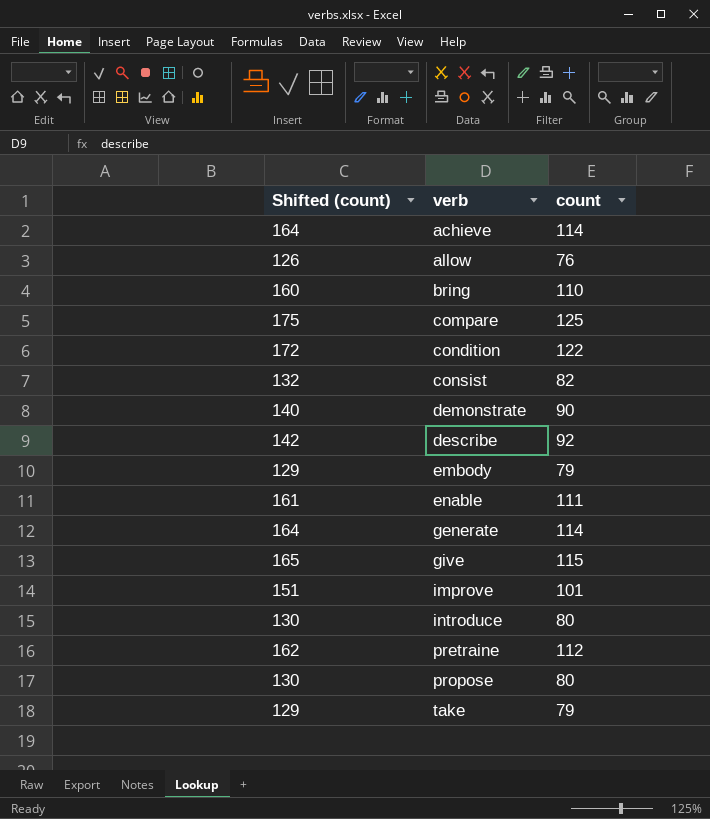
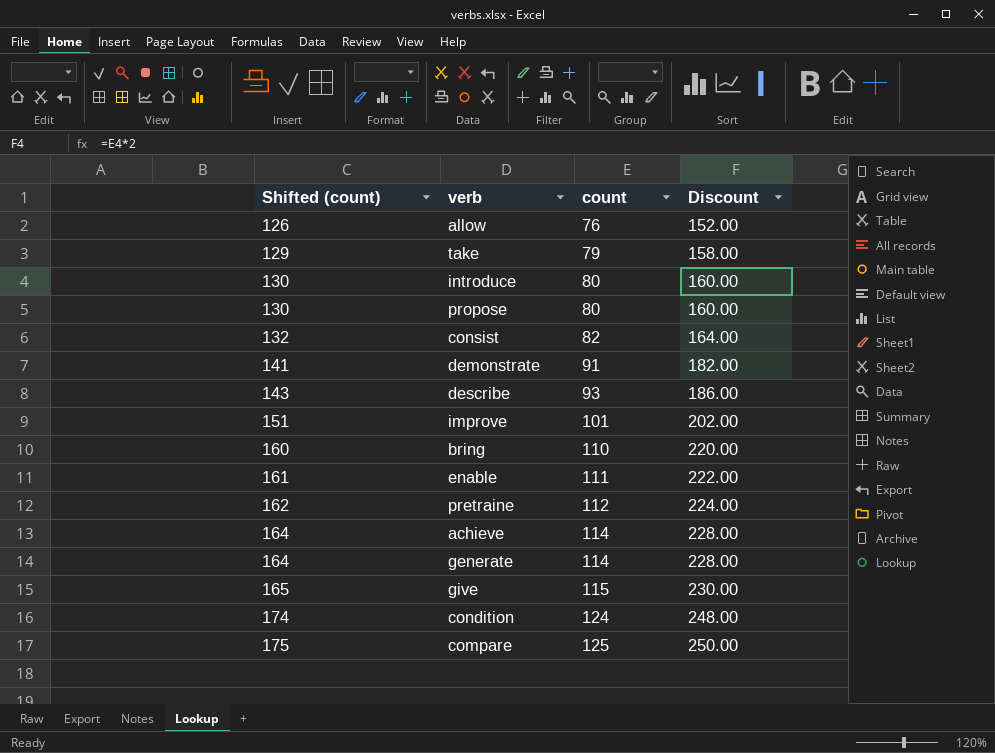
row order: verb ascending -> Shifted (count) ascending
column Discount | formula: none -> [count] * 2
row embody: 129 | 79 -> none
demonstrate | Shifted (count): 140 -> 141
demonstrate | count: 90 -> 91
describe | Shifted (count): 142 -> 143
describe | count: 92 -> 93
condition | Shifted (count): 172 -> 174
condition | count: 122 -> 124

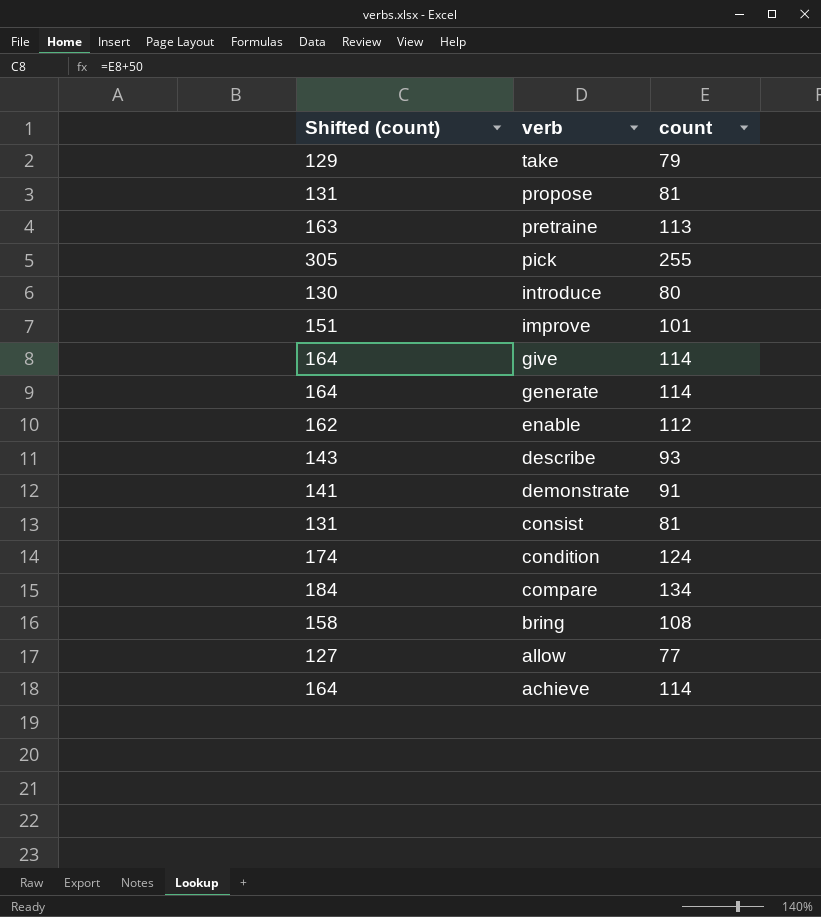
row order: Shifted (count) ascending -> verb descending
column Discount | formula: [count] * 2 -> none
propose | Shifted (count): 130 -> 131
propose | count: 80 -> 81
pretraine | Shifted (count): 162 -> 163
pretraine | count: 112 -> 113
row pick: none -> 305 | 255
give | Shifted (count): 165 -> 164
give | count: 115 -> 114
enable | Shifted (count): 161 -> 162
enable | count: 111 -> 112
consist | Shifted (count): 132 -> 131
consist | count: 82 -> 81
compare | Shifted (count): 175 -> 184
compare | count: 125 -> 134
bring | Shifted (count): 160 -> 158
bring | count: 110 -> 108
allow | Shifted (count): 126 -> 127
allow | count: 76 -> 77

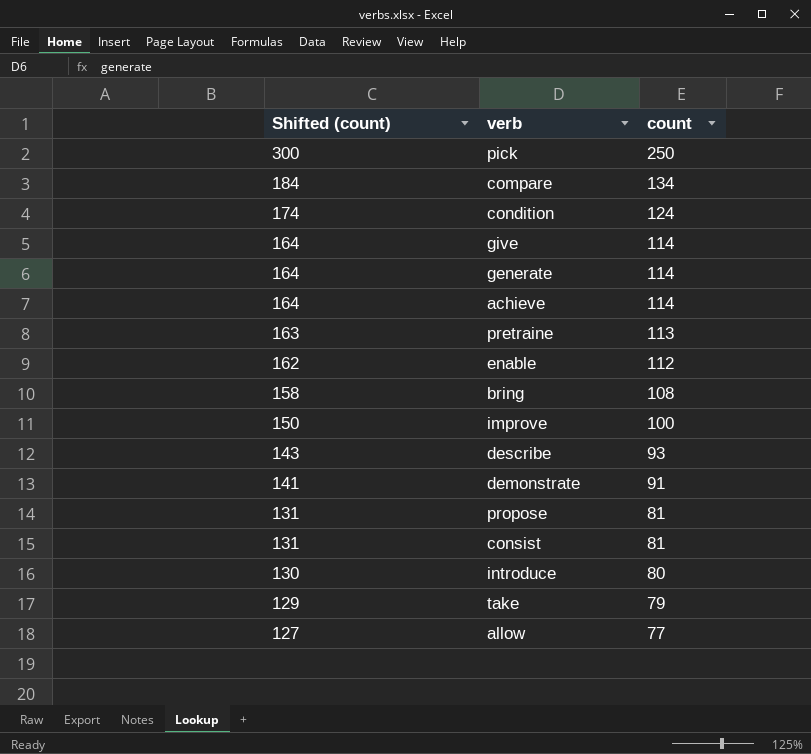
row order: verb descending -> Shifted (count) descending
pick | Shifted (count): 305 -> 300
pick | count: 255 -> 250
improve | Shifted (count): 151 -> 150
improve | count: 101 -> 100

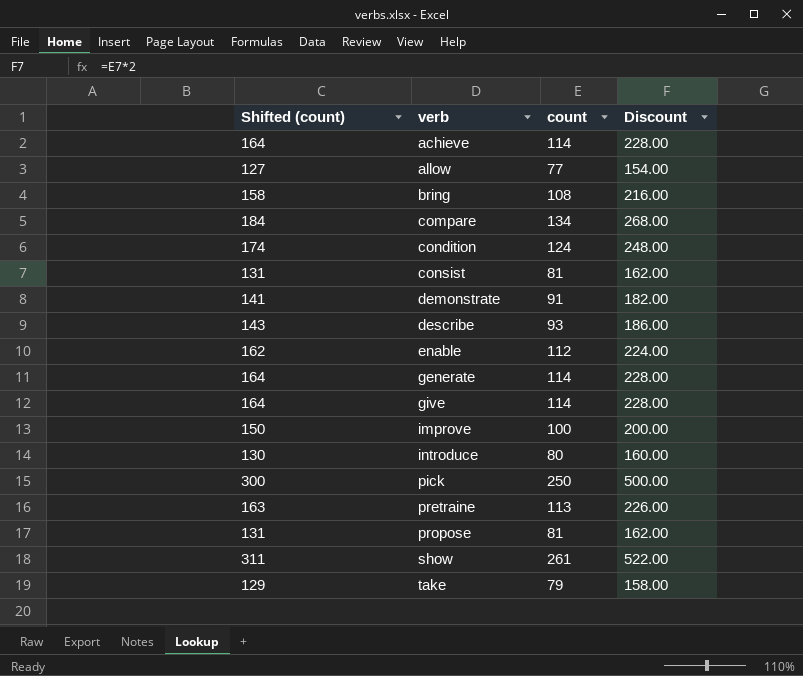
row order: Shifted (count) descending -> verb ascending
column Discount | formula: none -> [count] * 2
row show: none -> 311 | 261 | 522.00

